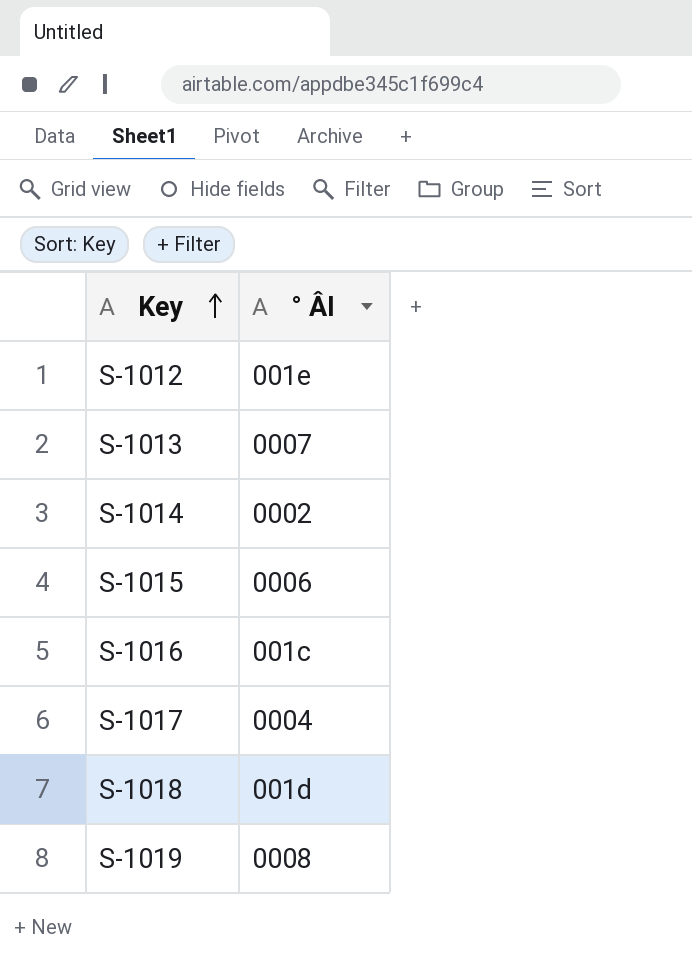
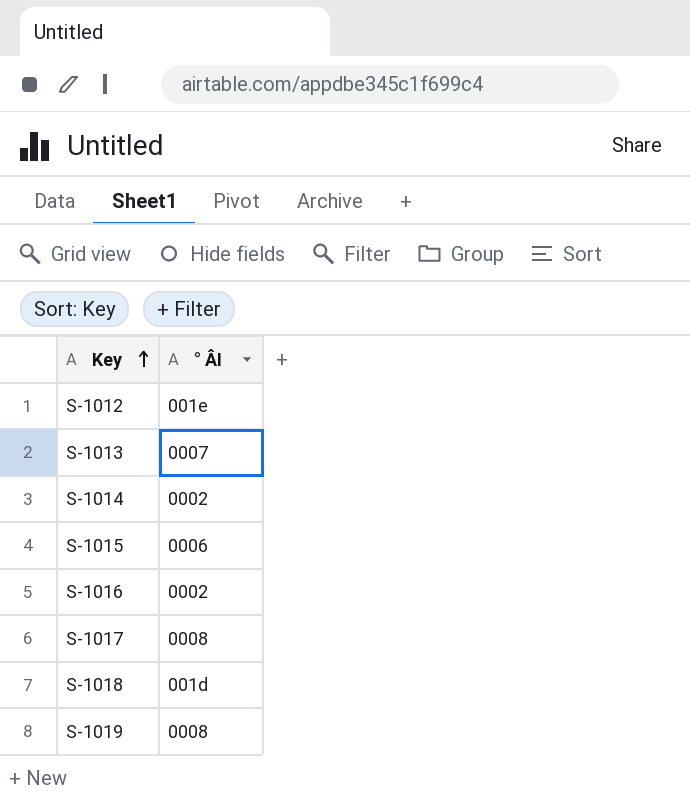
S-1016 | ° ÂI: 001c -> 0002
S-1017 | ° ÂI: 0004 -> 0008

